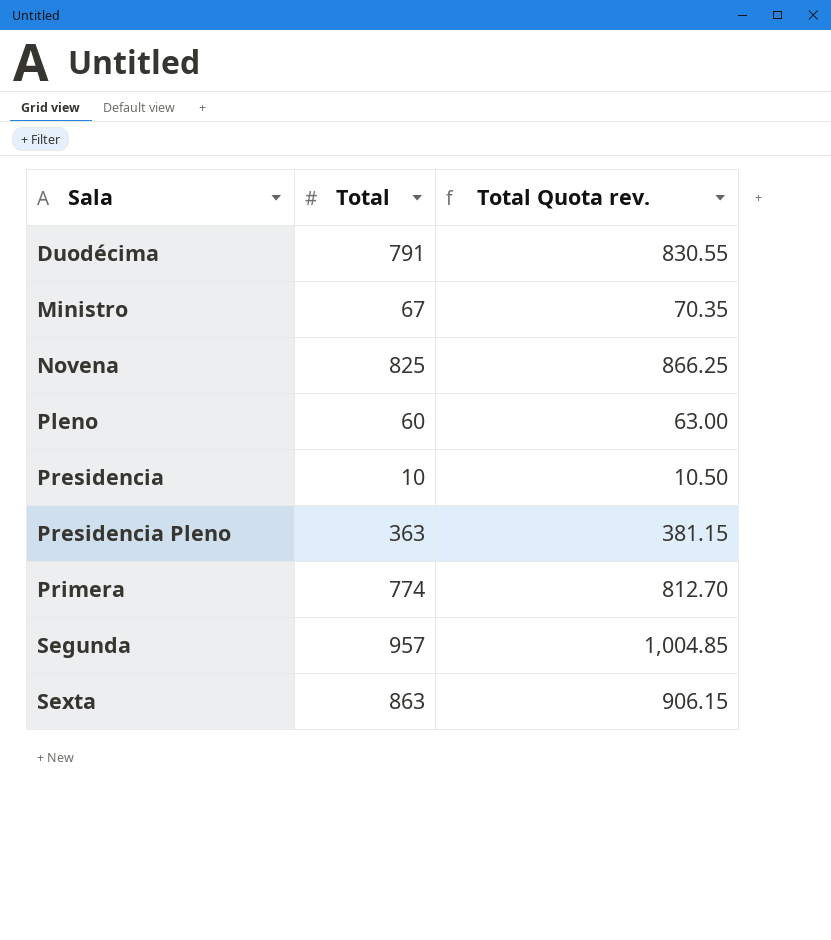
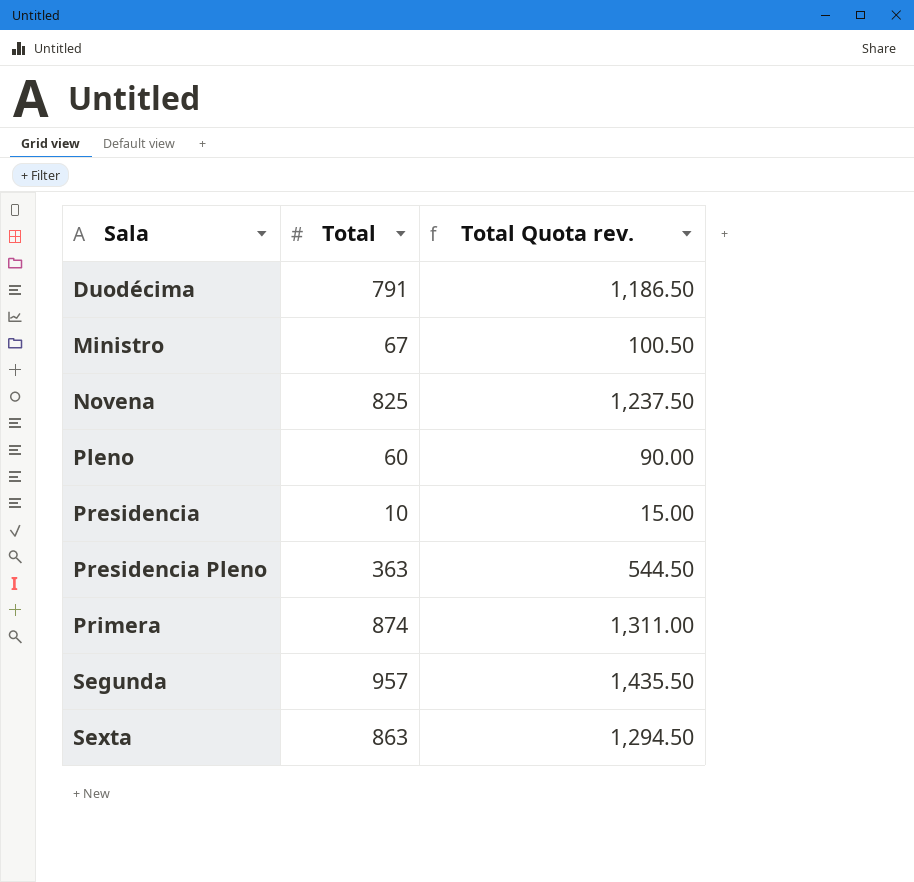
column Total Quota rev. | formula: [Total] * 1.05 -> [Total] * 1.5
Primera | Total: 774 -> 874

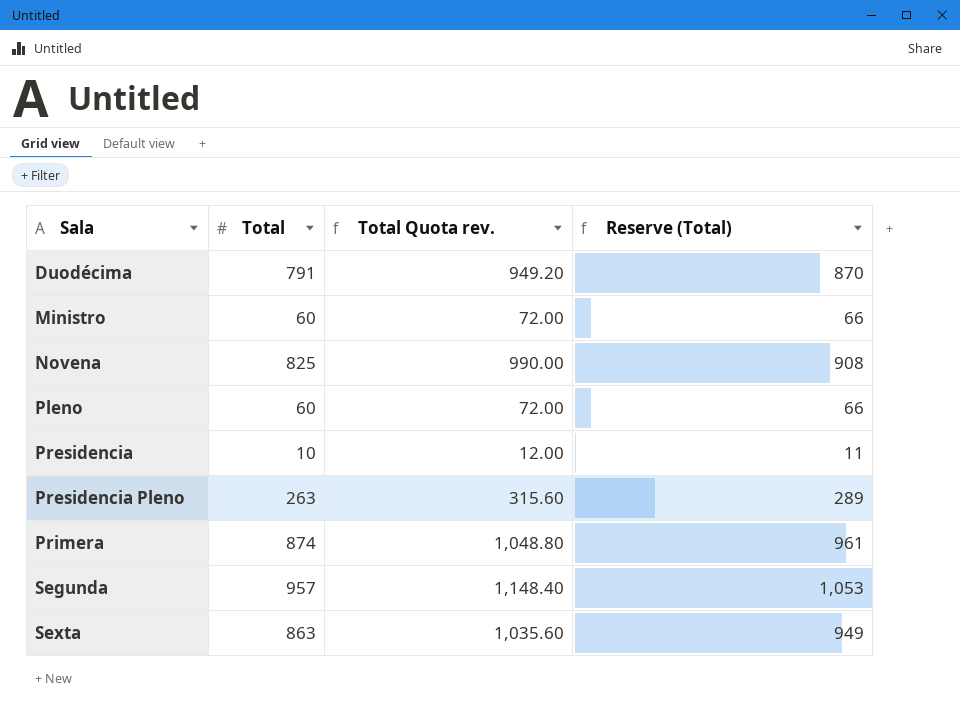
column Total Quota rev. | formula: [Total] * 1.5 -> [Total] * 1.2
column Reserve (Total) | formula: none -> [Total] * 1.1
Ministro | Total: 67 -> 60
Presidencia Pleno | Total: 363 -> 263

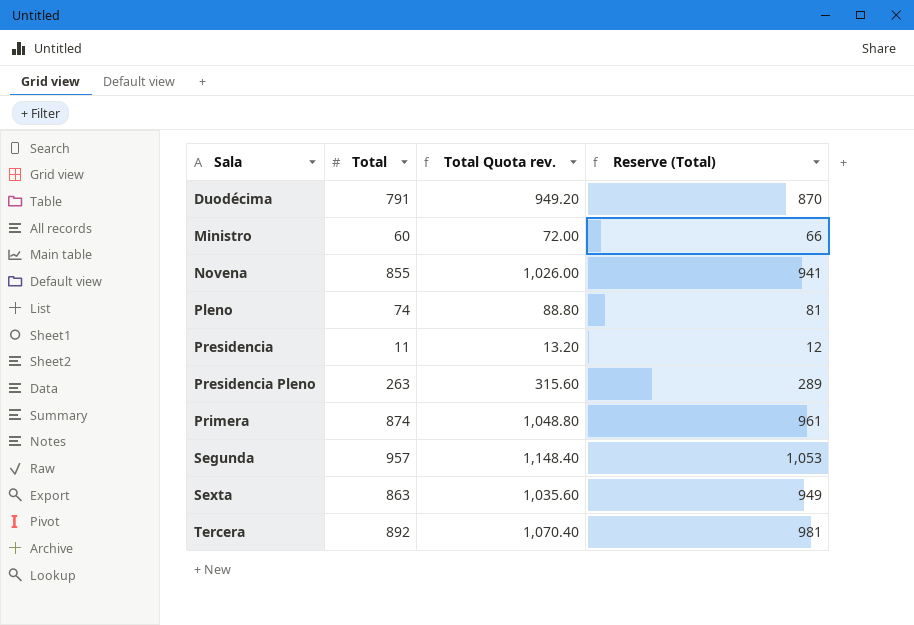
Novena | Total: 825 -> 855
Novena | Total Quota rev.: 990.00 -> 1,026.00
Novena | Reserve (Total): 908 -> 941
Pleno | Total: 60 -> 74
Pleno | Total Quota rev.: 72.00 -> 88.80
Pleno | Reserve (Total): 66 -> 81
Presidencia | Total: 10 -> 11
Presidencia | Total Quota rev.: 12.00 -> 13.20
Presidencia | Reserve (Total): 11 -> 12
row Tercera: none -> 892 | 1,070.40 | 981

